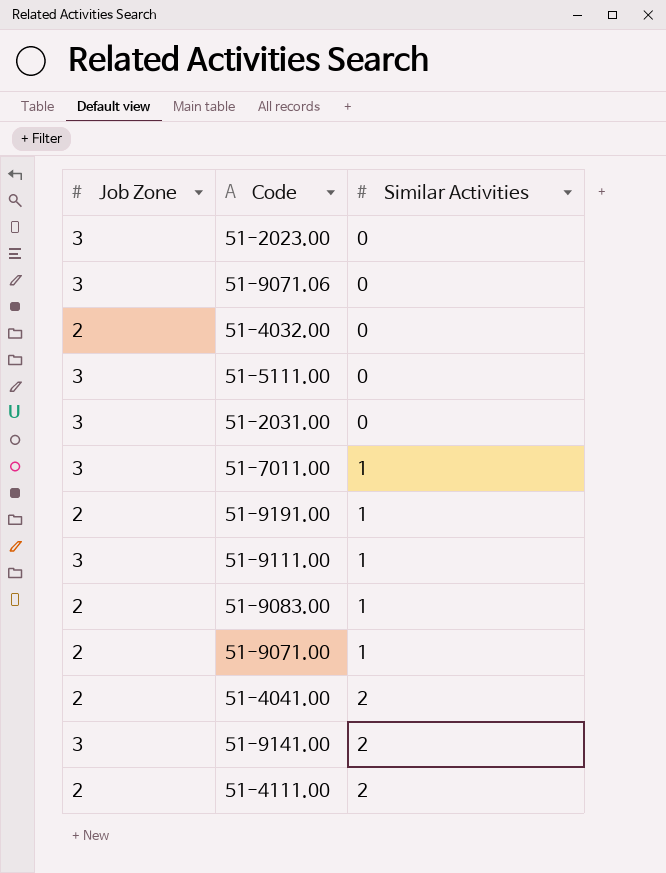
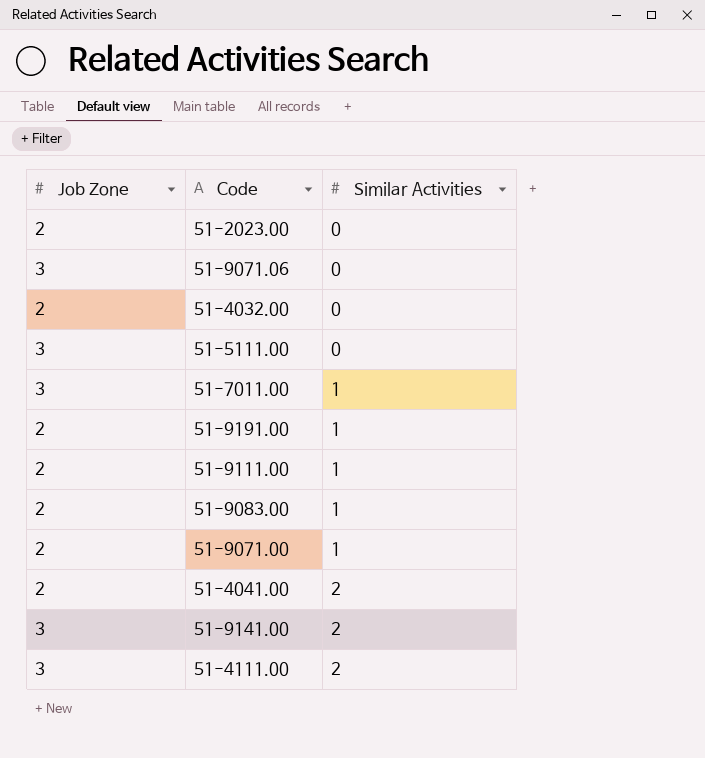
row 51-2031.00: 3 | 0 -> none
51-2023.00 | Job Zone: 3 -> 2
51-9111.00 | Job Zone: 3 -> 2
51-4111.00 | Job Zone: 2 -> 3

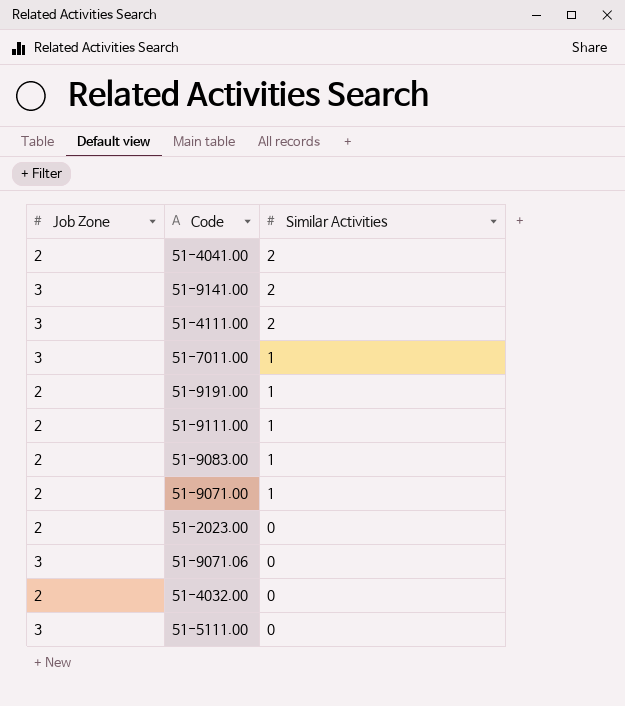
row order: Similar Activities ascending -> Similar Activities descending

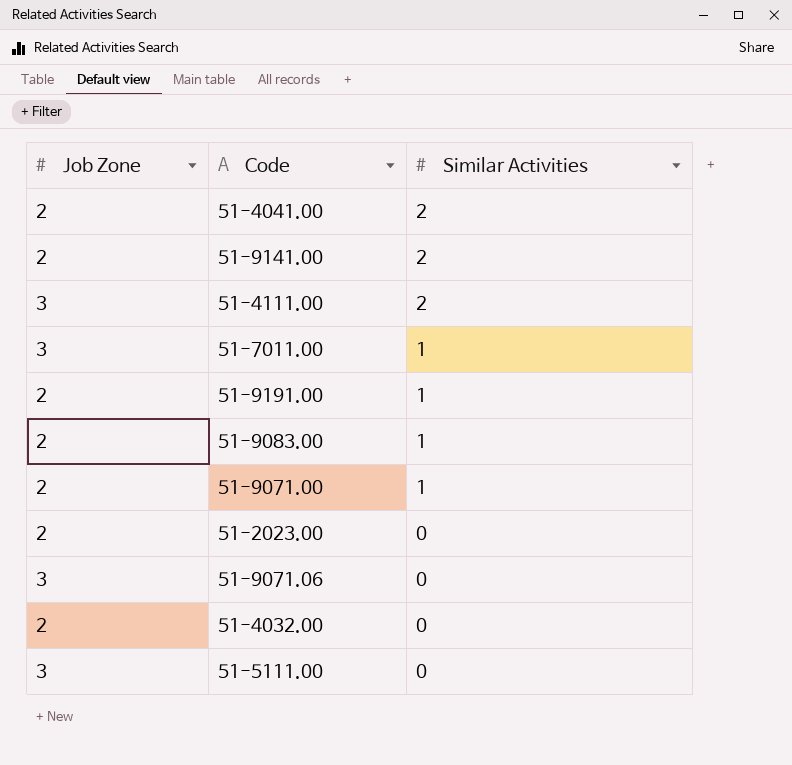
row 51-9111.00: 2 | 1 -> none
51-9141.00 | Job Zone: 3 -> 2

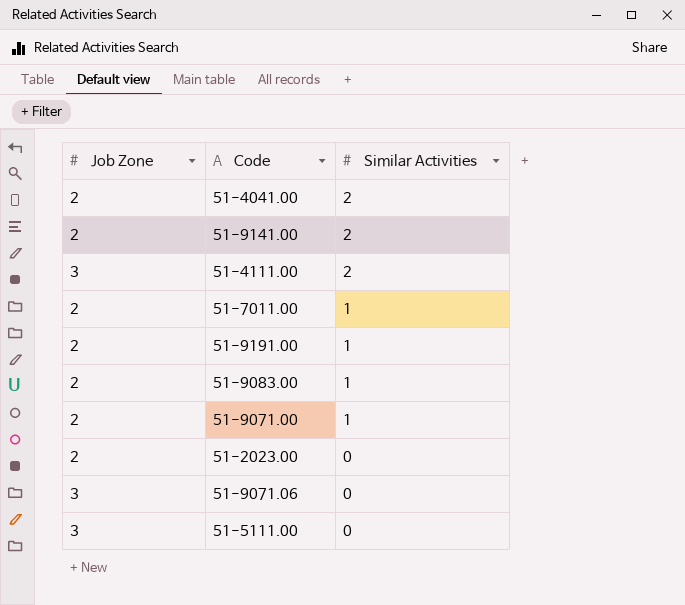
row 51-4032.00: 2 | 0 -> none
51-7011.00 | Job Zone: 3 -> 2

